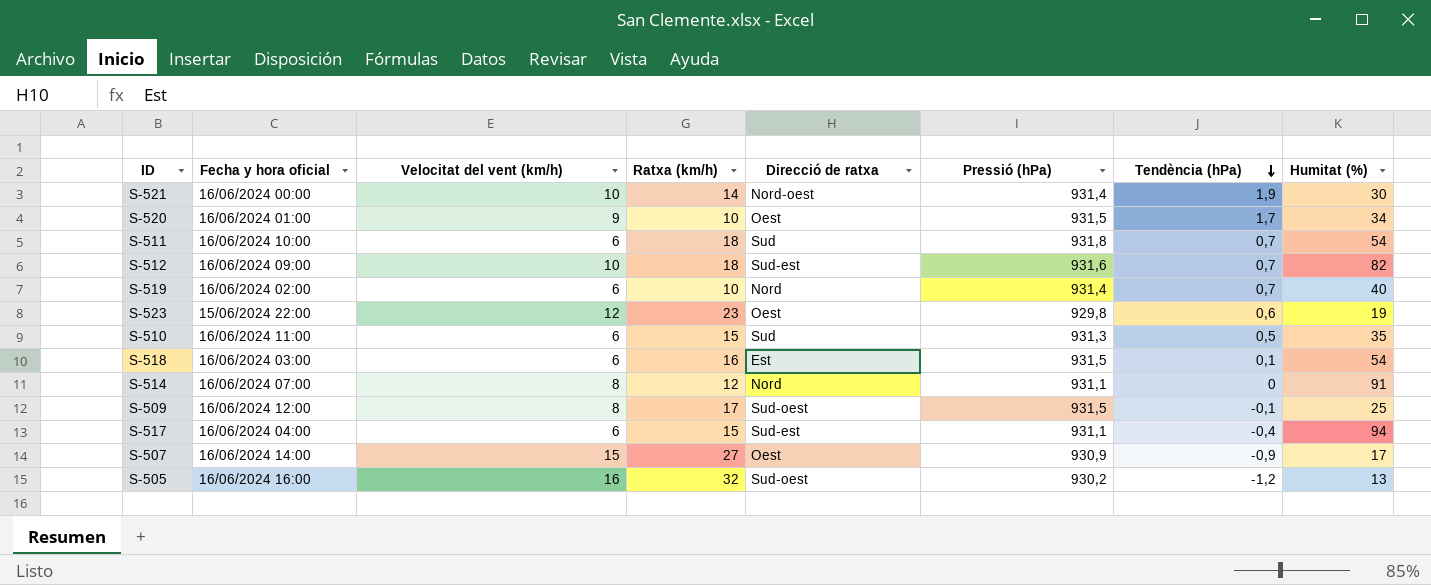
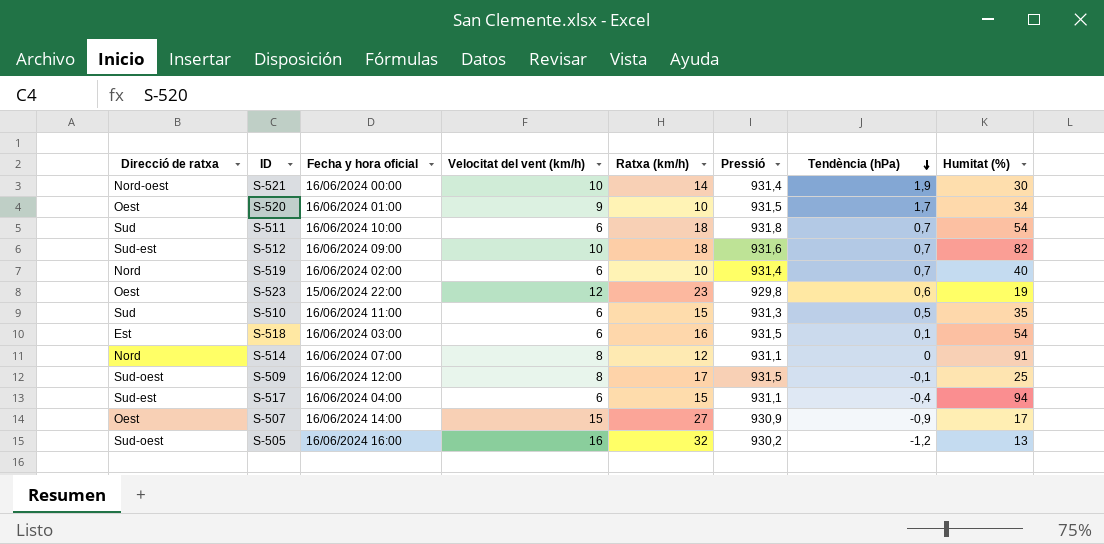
column Direcció de ratxa | position: 5 -> 1
column name: Pressió (hPa) -> Pressió

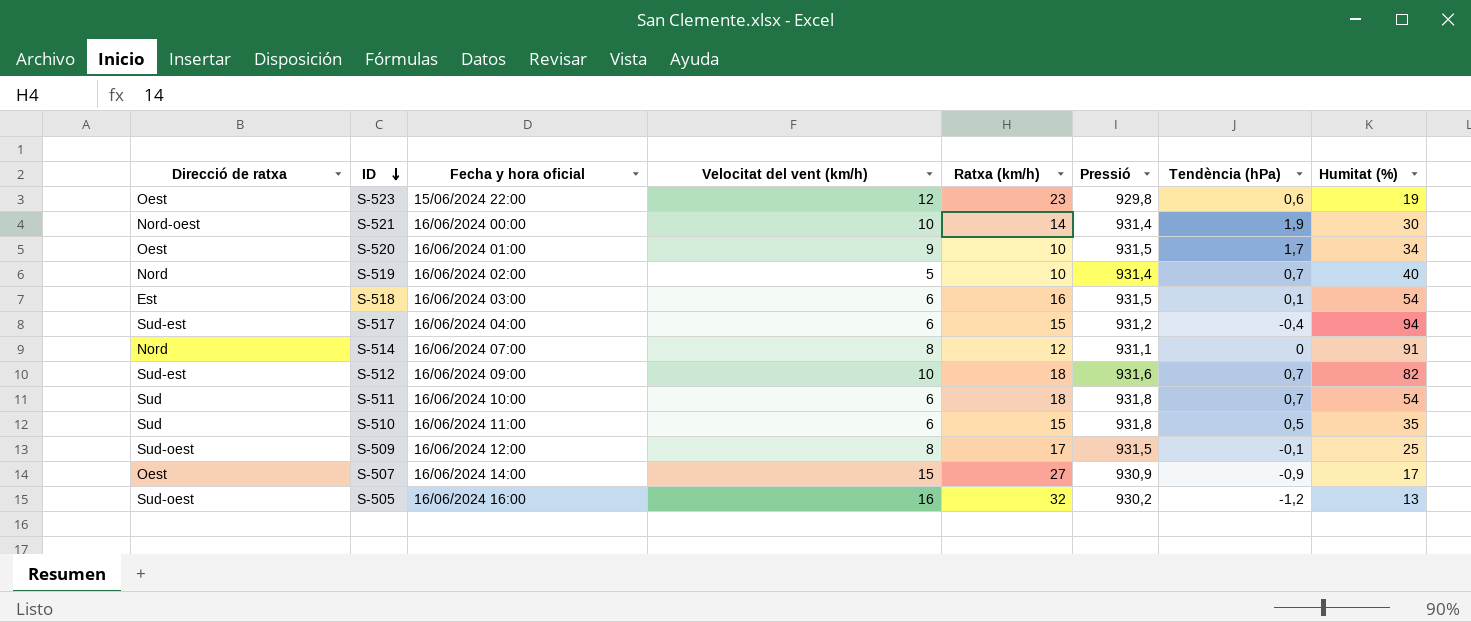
row order: Tendència (hPa) descending -> ID descending
S-519 | Velocitat del vent (km/h): 6 -> 5
S-517 | Pressió: 931,1 -> 931,2
S-510 | Pressió: 931,3 -> 931,8

